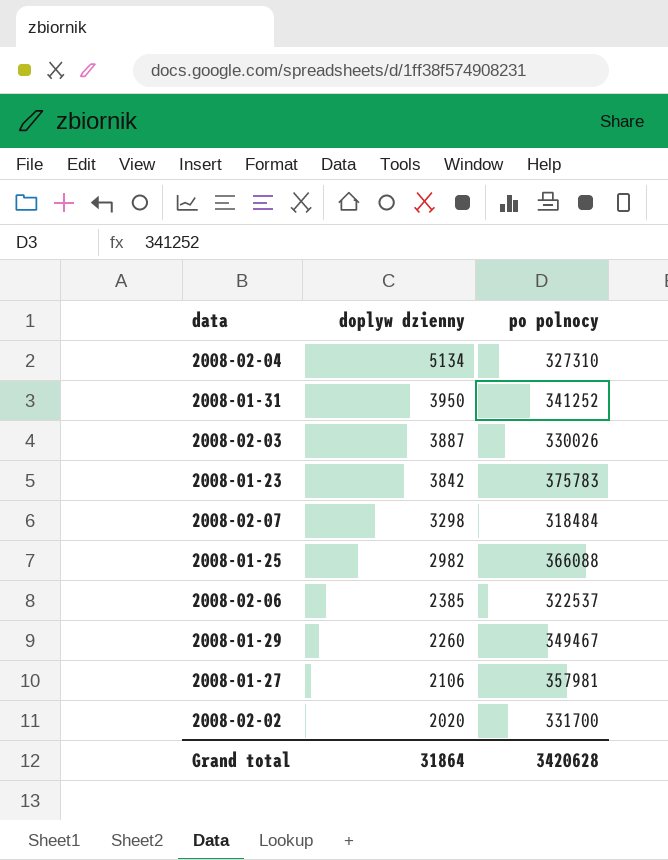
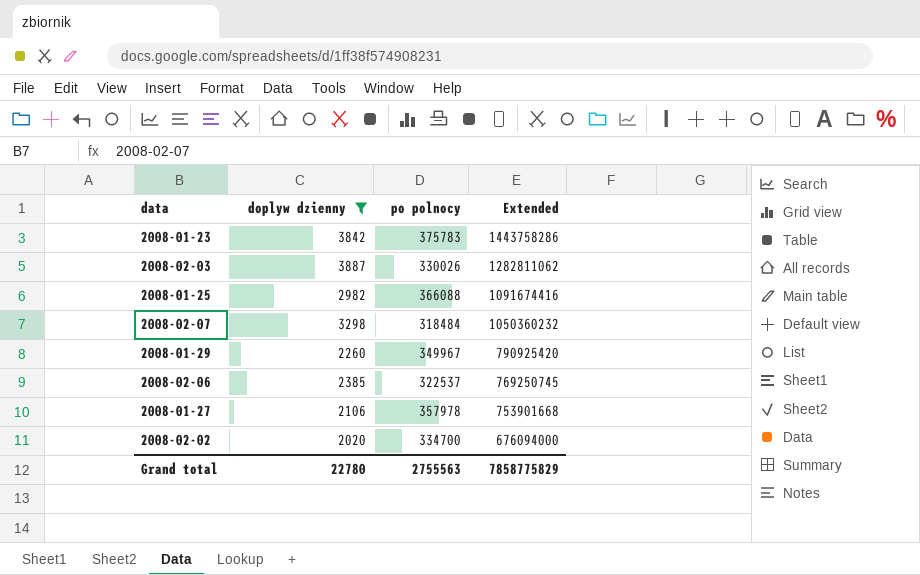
filter: none -> doplyw dzienny <= 3887
row order: doplyw dzienny descending -> Extended descending
column Extended | formula: none -> [doplyw dzienny] * [po polnocy]
2008-01-29 | po polnocy: 349467 -> 349967
2008-01-27 | po polnocy: 357981 -> 357978
2008-02-02 | po polnocy: 331700 -> 334700
Grand total | doplyw dzienny: 31864 -> 22780
Grand total | po polnocy: 3420628 -> 2755563

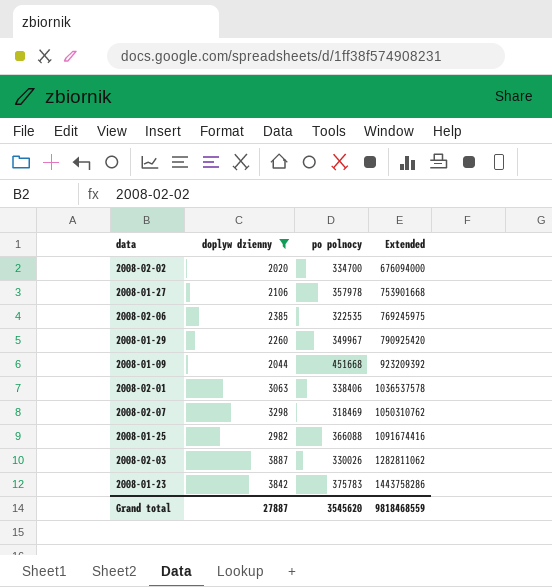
row order: Extended descending -> Extended ascending
2008-02-06 | po polnocy: 322537 -> 322535
2008-02-06 | Extended: 769250745 -> 769245975
row 2008-01-09: none -> 2044 | 451668 | 923209392
row 2008-02-01: none -> 3063 | 338406 | 1036537578
2008-02-07 | po polnocy: 318484 -> 318469
2008-02-07 | Extended: 1050360232 -> 1050310762
Grand total | doplyw dzienny: 22780 -> 27887
Grand total | po polnocy: 2755563 -> 3545620
Grand total | Extended: 7858775829 -> 9818468559

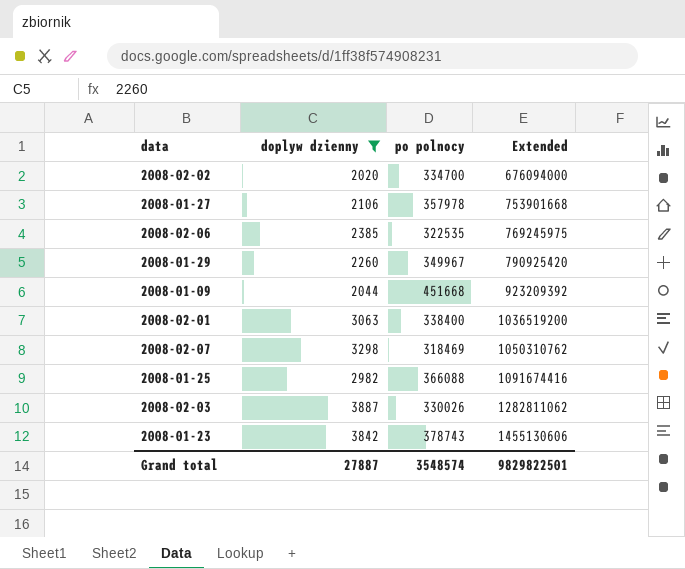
2008-02-01 | po polnocy: 338406 -> 338400
2008-02-01 | Extended: 1036537578 -> 1036519200
2008-01-23 | po polnocy: 375783 -> 378743
2008-01-23 | Extended: 1443758286 -> 1455130606
Grand total | po polnocy: 3545620 -> 3548574
Grand total | Extended: 9818468559 -> 9829822501

